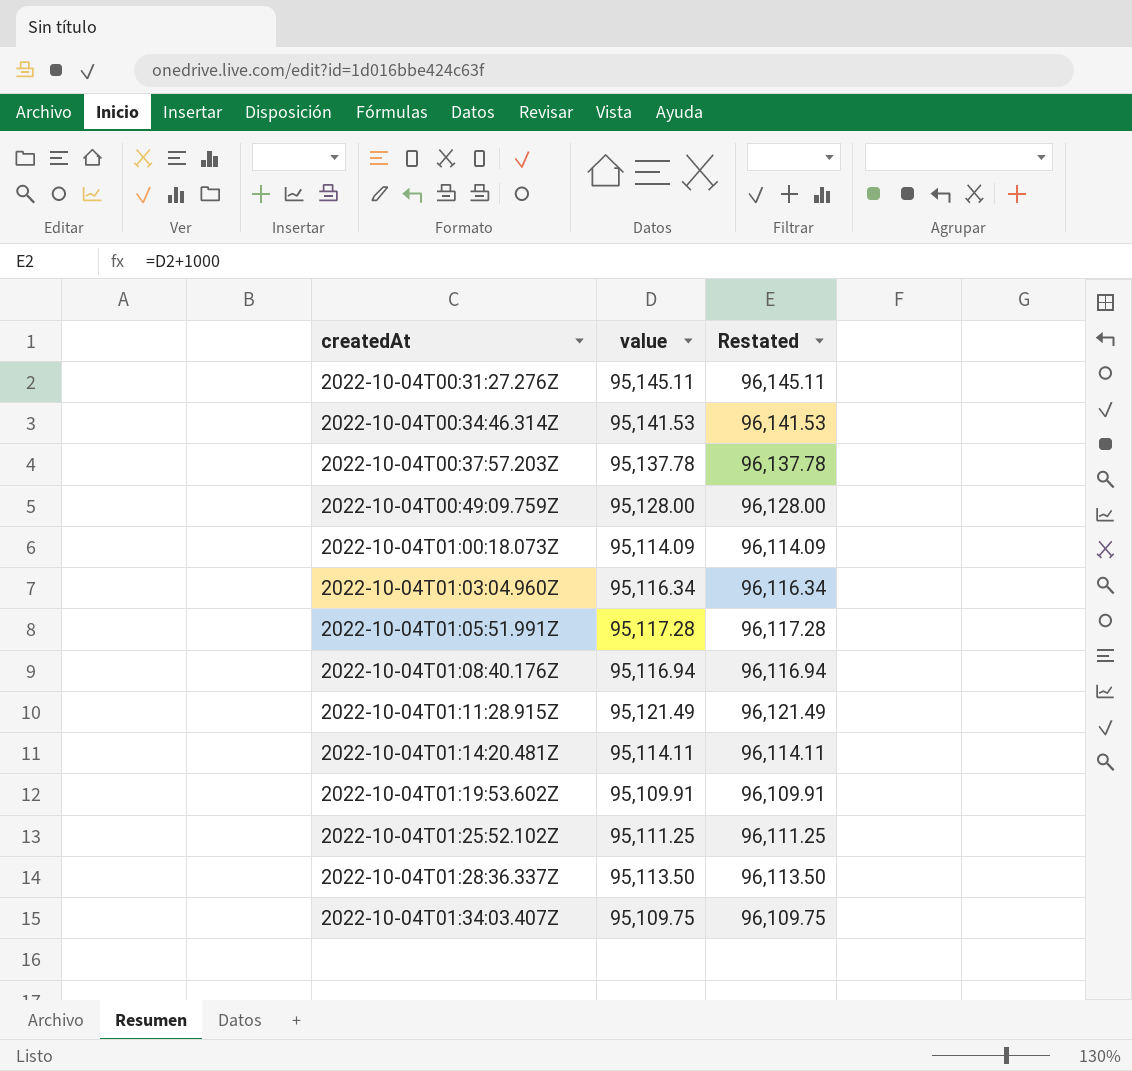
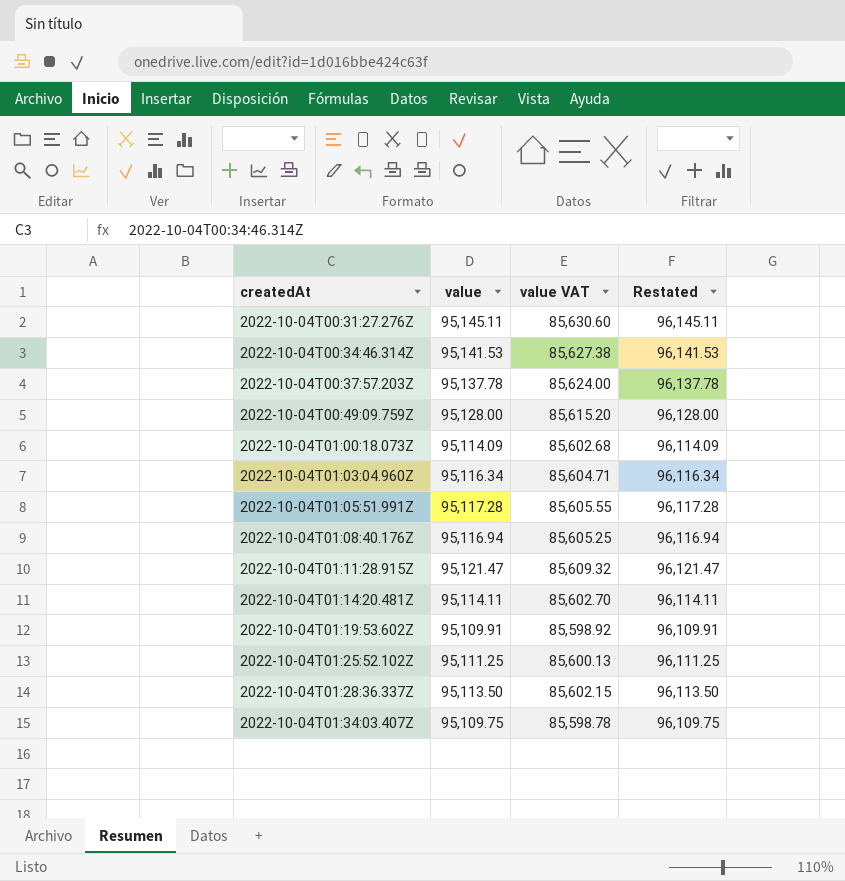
column value VAT | formula: none -> [value] * 0.9
2022-10-04T01:11:28.915Z | value: 95,121.49 -> 95,121.47
2022-10-04T01:11:28.915Z | Restated: 96,121.49 -> 96,121.47

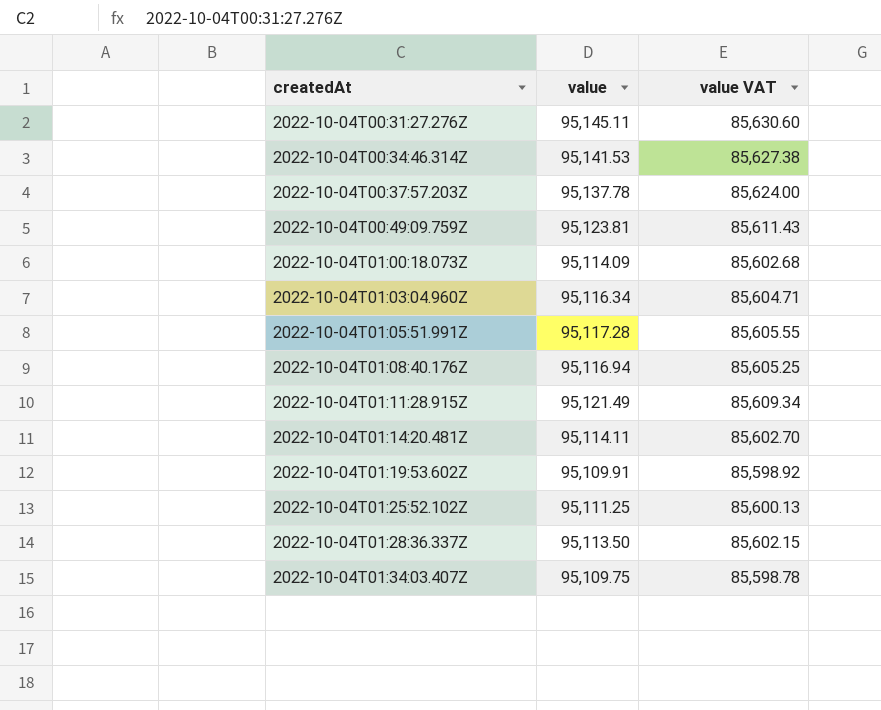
column Restated | formula: [value] + 1000 -> none
2022-10-04T00:49:09.759Z | value: 95,128.00 -> 95,123.81
2022-10-04T00:49:09.759Z | value VAT: 85,615.20 -> 85,611.43
2022-10-04T01:11:28.915Z | value: 95,121.47 -> 95,121.49
2022-10-04T01:11:28.915Z | value VAT: 85,609.32 -> 85,609.34

